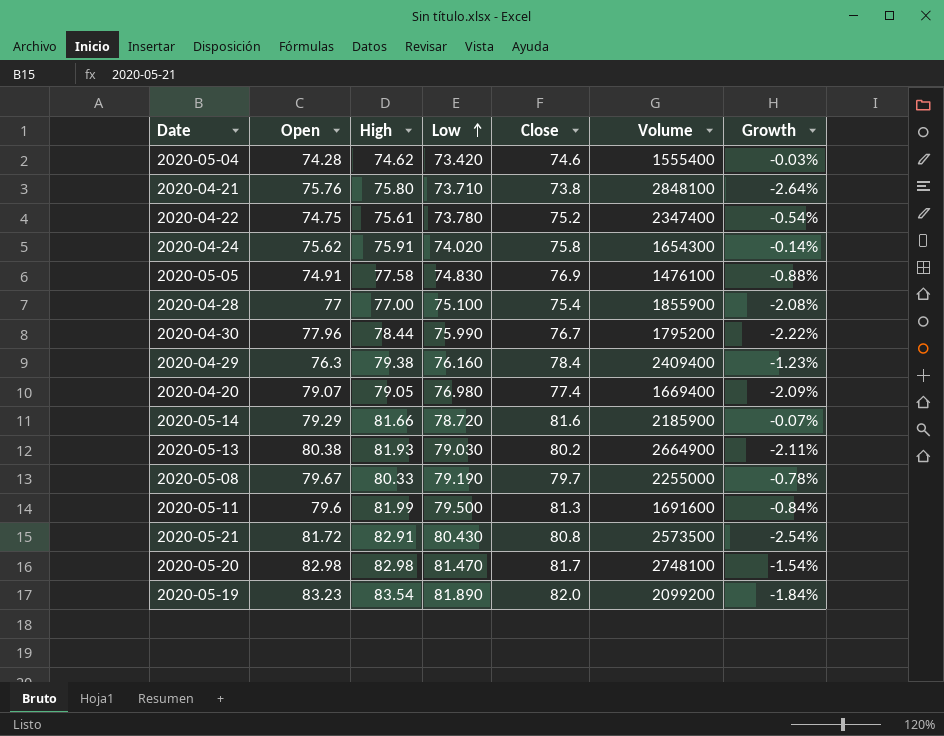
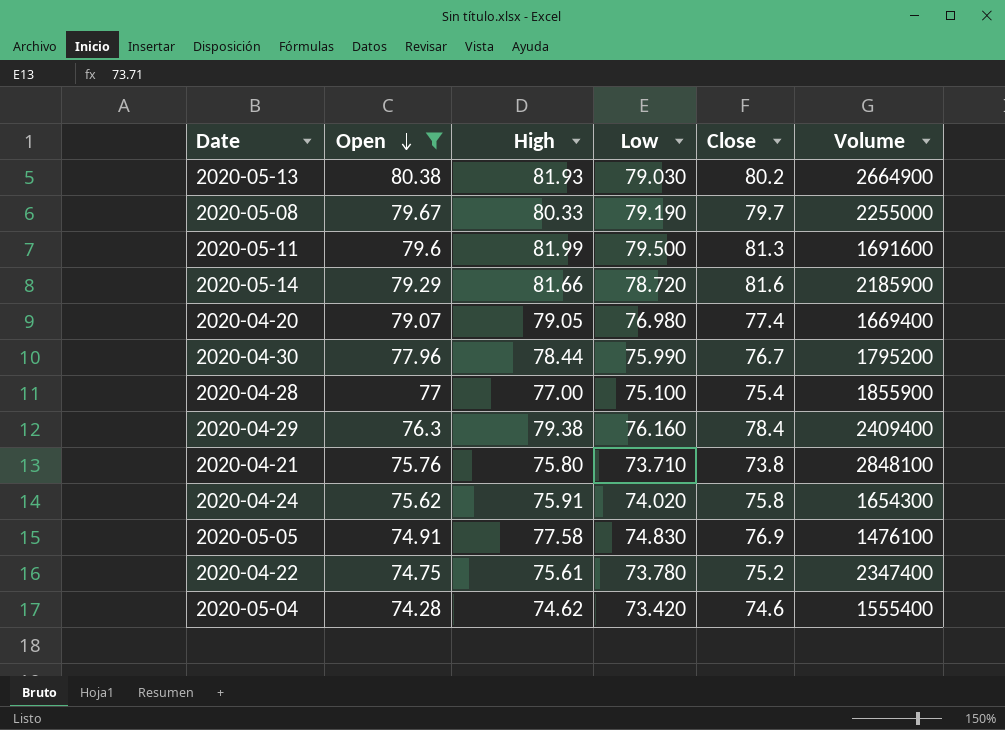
filter: none -> Open <= 80.38
row order: Low ascending -> Open descending
column Growth | formula: ([Close] - [High]) / [High] -> none

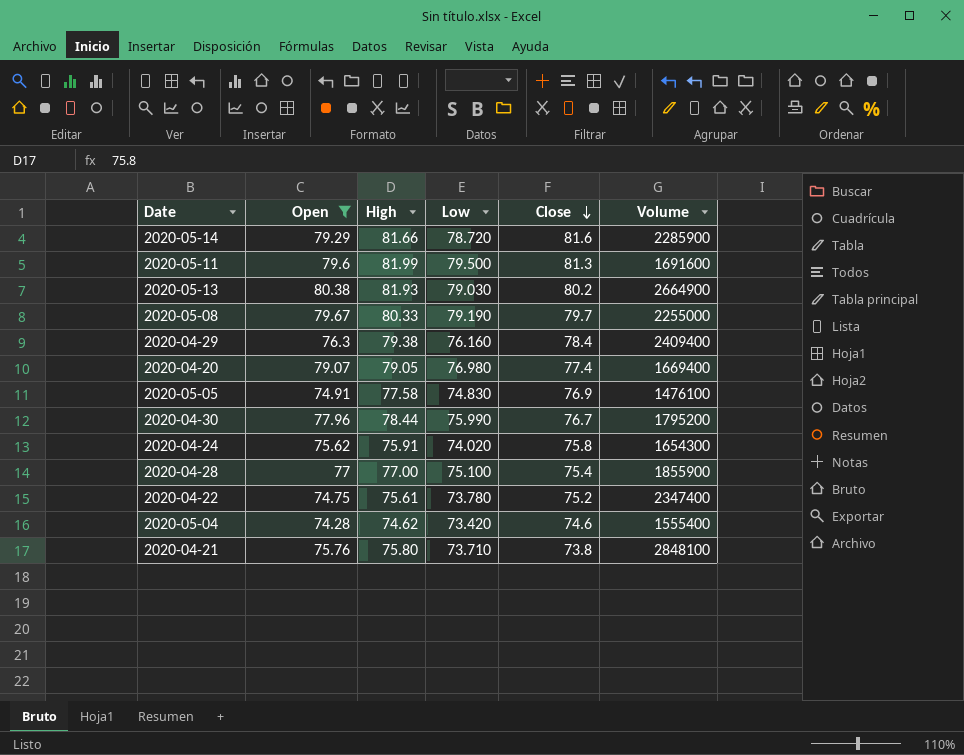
row order: Open descending -> Close descending
2020-05-14 | Volume: 2185900 -> 2285900

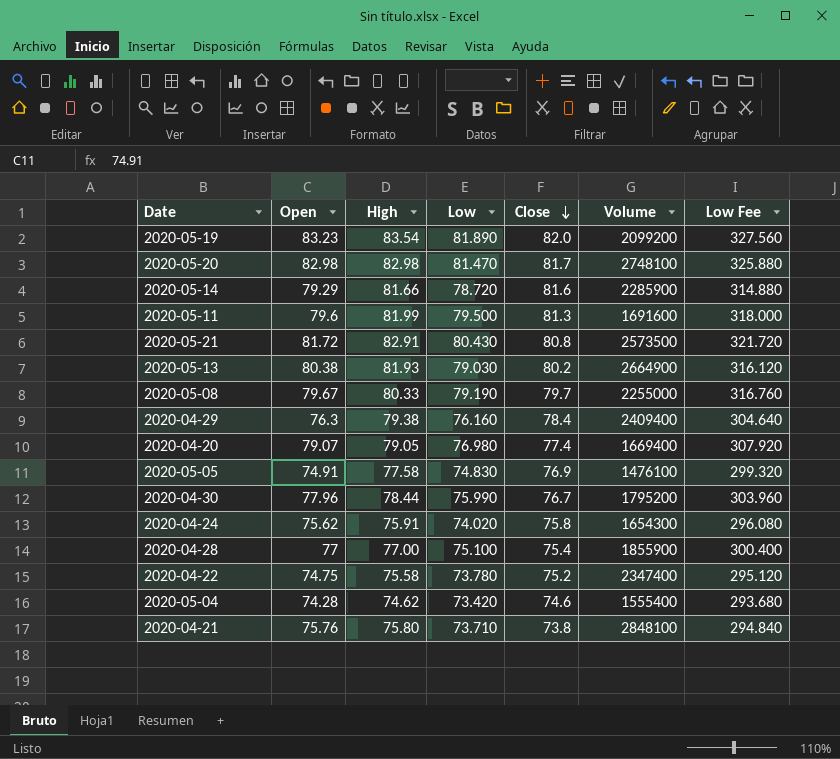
filter: Open <= 80.38 -> none
column Low Fee | formula: none -> [Low] * 4
2020-04-22 | High: 75.61 -> 75.58

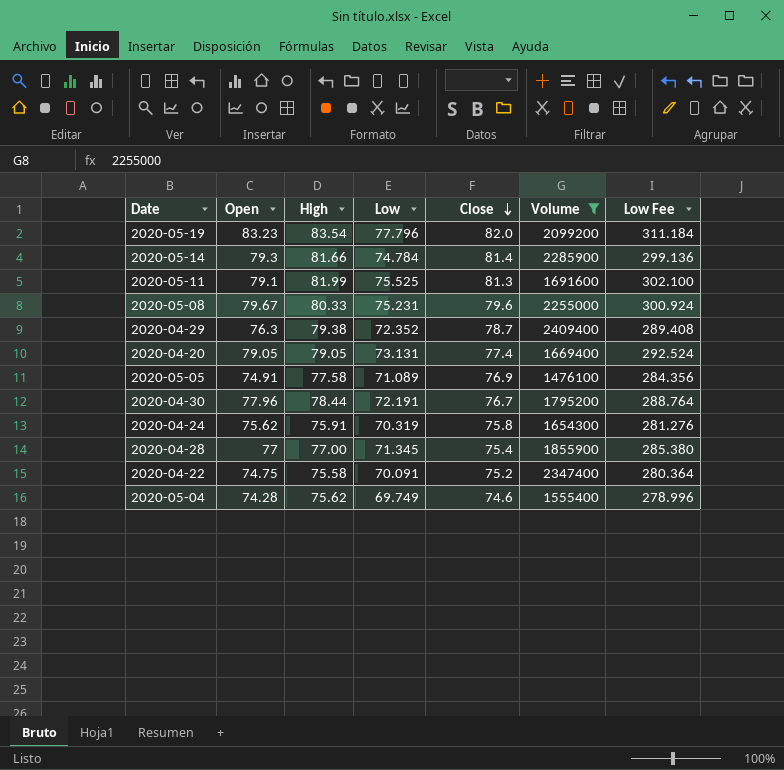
filter: none -> Volume <= 2409400
2020-05-19 | Low: 81.890 -> 77.796
2020-05-19 | Low Fee: 327.560 -> 311.184
2020-05-14 | Open: 79.29 -> 79.3
2020-05-14 | Low: 78.720 -> 74.784
2020-05-14 | Close: 81.6 -> 81.4
2020-05-14 | Low Fee: 314.880 -> 299.136
2020-05-11 | Open: 79.6 -> 79.1
2020-05-11 | Low: 79.500 -> 75.525
2020-05-11 | Low Fee: 318.000 -> 302.100
2020-05-08 | Low: 79.190 -> 75.231
2020-05-08 | Close: 79.7 -> 79.6
2020-05-08 | Low Fee: 316.760 -> 300.924
2020-04-29 | Low: 76.160 -> 72.352
2020-04-29 | Close: 78.4 -> 78.7
2020-04-29 | Low Fee: 304.640 -> 289.408
2020-04-20 | Open: 79.07 -> 79.05
2020-04-20 | Low: 76.980 -> 73.131
2020-04-20 | Low Fee: 307.920 -> 292.524
2020-05-05 | Low: 74.830 -> 71.089
2020-05-05 | Low Fee: 299.320 -> 284.356
2020-04-30 | Low: 75.990 -> 72.191
2020-04-30 | Low Fee: 303.960 -> 288.764
2020-04-24 | Low: 74.020 -> 70.319
2020-04-24 | Low Fee: 296.080 -> 281.276
2020-04-28 | Low: 75.100 -> 71.345
2020-04-28 | Low Fee: 300.400 -> 285.380
2020-04-22 | Low: 73.780 -> 70.091
2020-04-22 | Low Fee: 295.120 -> 280.364
2020-05-04 | High: 74.62 -> 75.62
2020-05-04 | Low: 73.420 -> 69.749
2020-05-04 | Low Fee: 293.680 -> 278.996

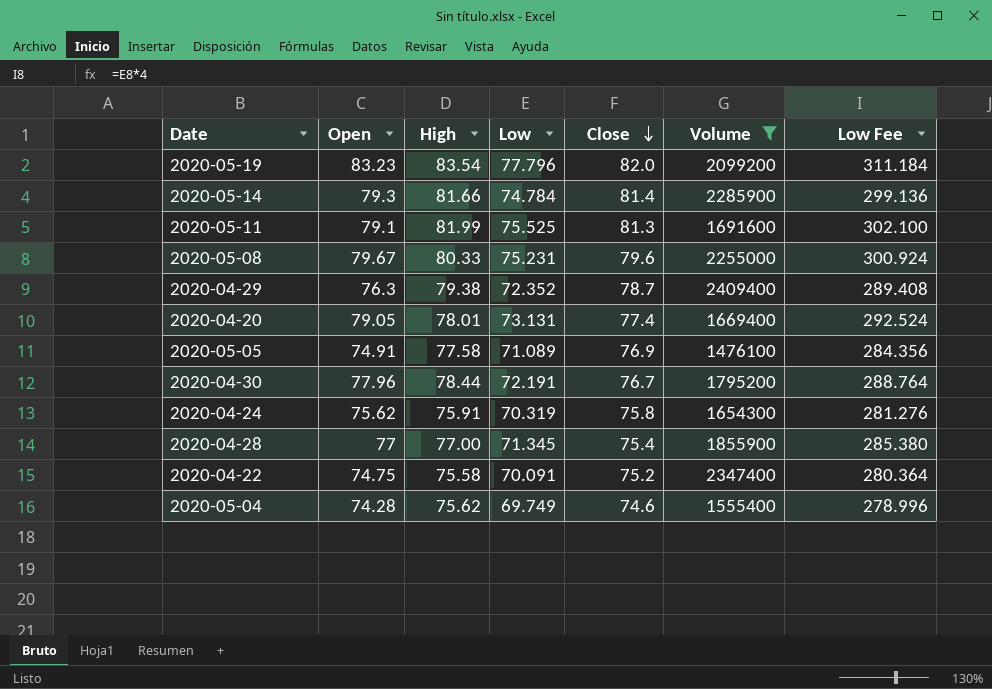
2020-04-20 | High: 79.05 -> 78.01

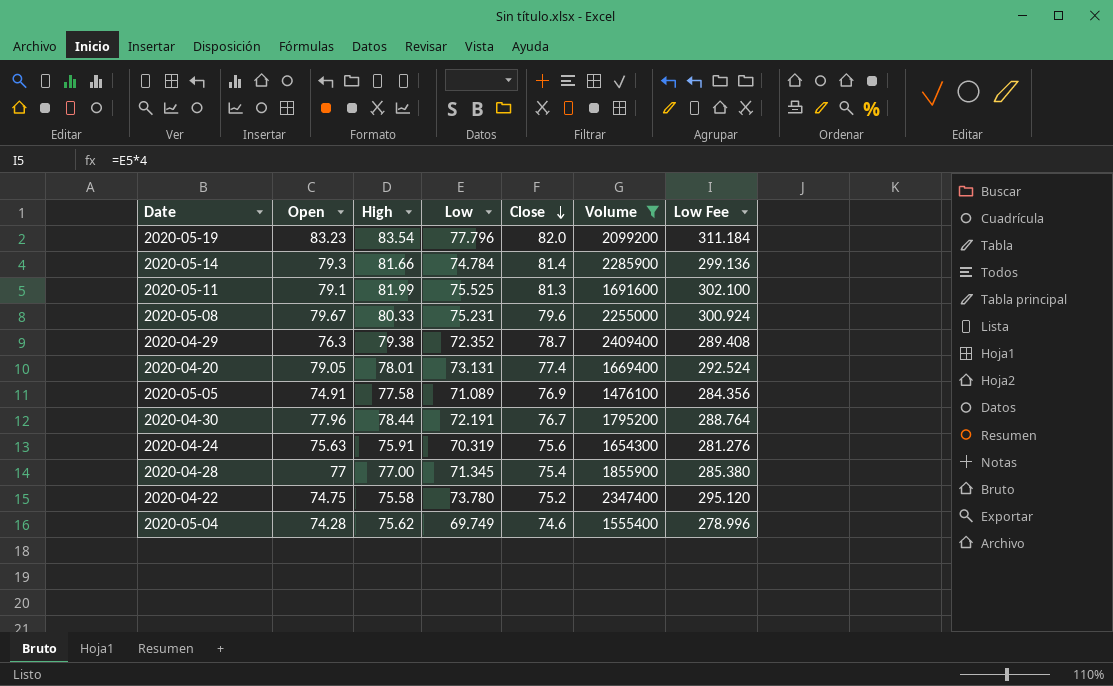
2020-04-24 | Open: 75.62 -> 75.63
2020-04-24 | Close: 75.8 -> 75.6
2020-04-22 | Low: 70.091 -> 73.780
2020-04-22 | Low Fee: 280.364 -> 295.120

